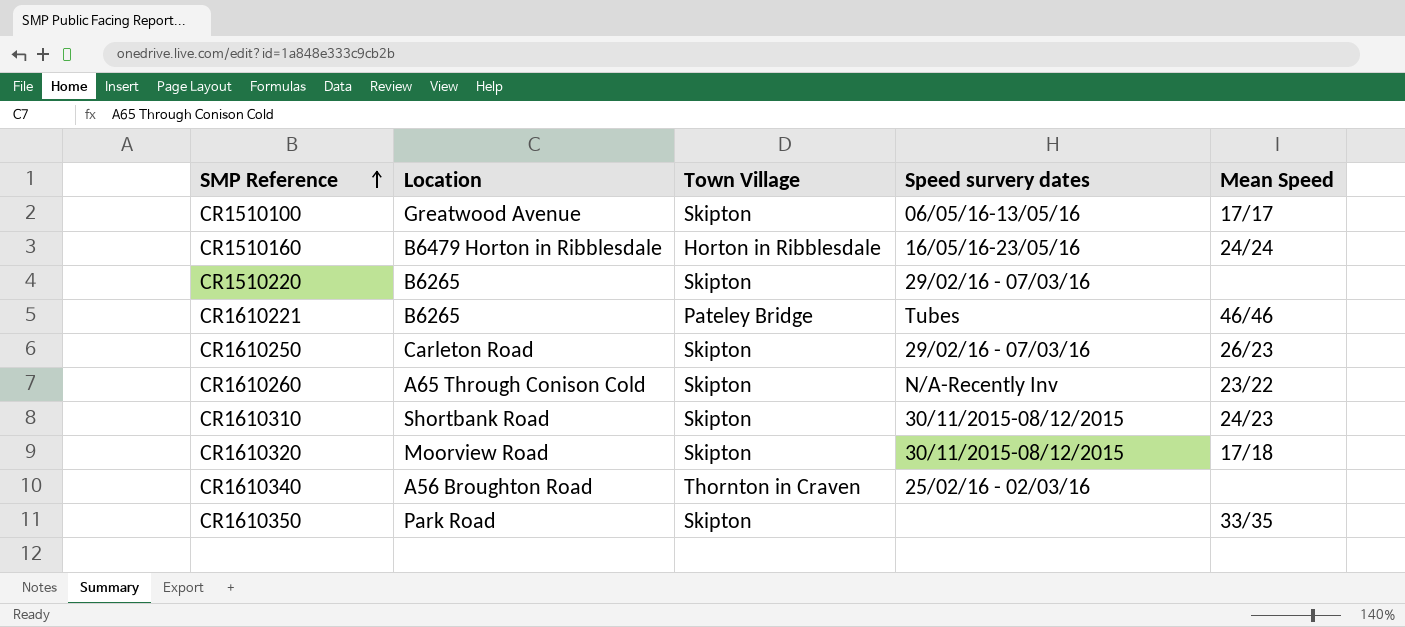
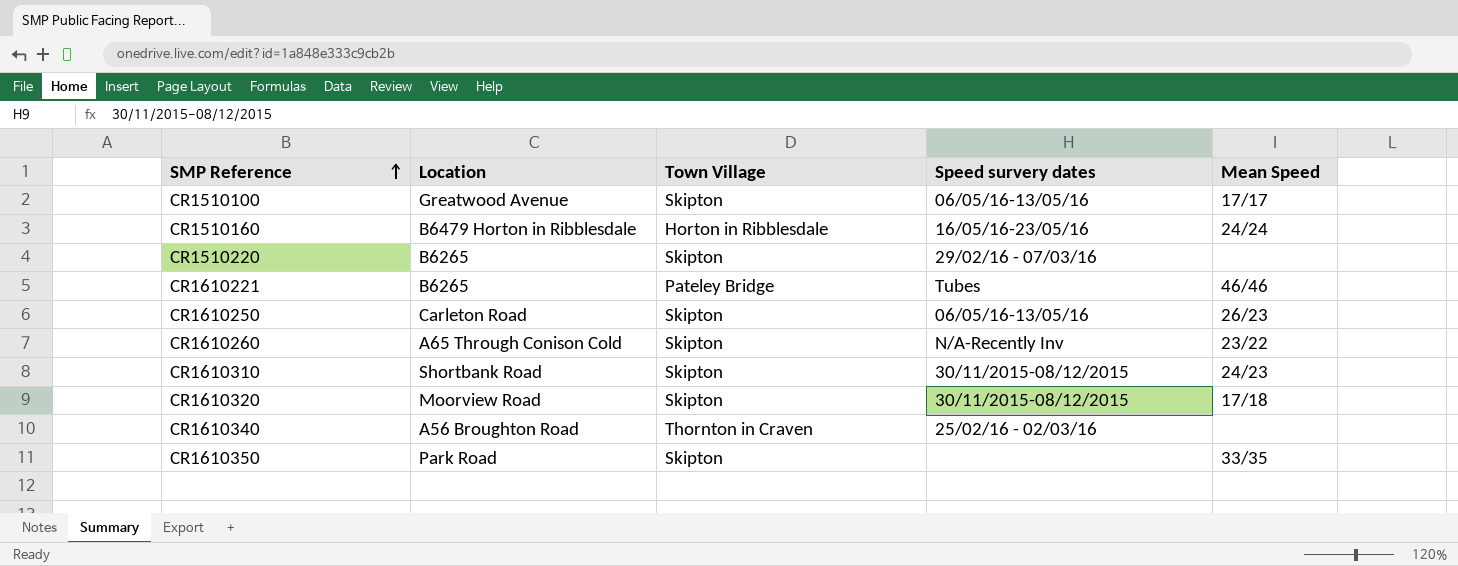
CR1610250 | Speed survery dates: 29/02/16 - 07/03/16 -> 06/05/16-13/05/16

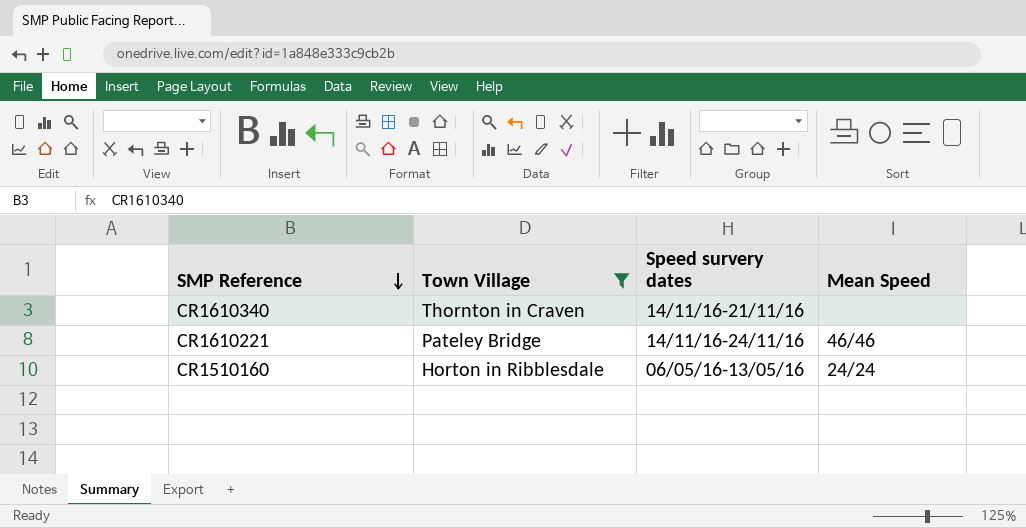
filter: none -> Town Village != Skipton
row order: SMP Reference ascending -> SMP Reference descending
column Location | position: 2 -> none
CR1610340 | Speed survery dates: 25/02/16 - 02/03/16 -> 14/11/16-21/11/16
CR1610221 | Speed survery dates: Tubes -> 14/11/16-24/11/16
CR1510160 | Speed survery dates: 16/05/16-23/05/16 -> 06/05/16-13/05/16

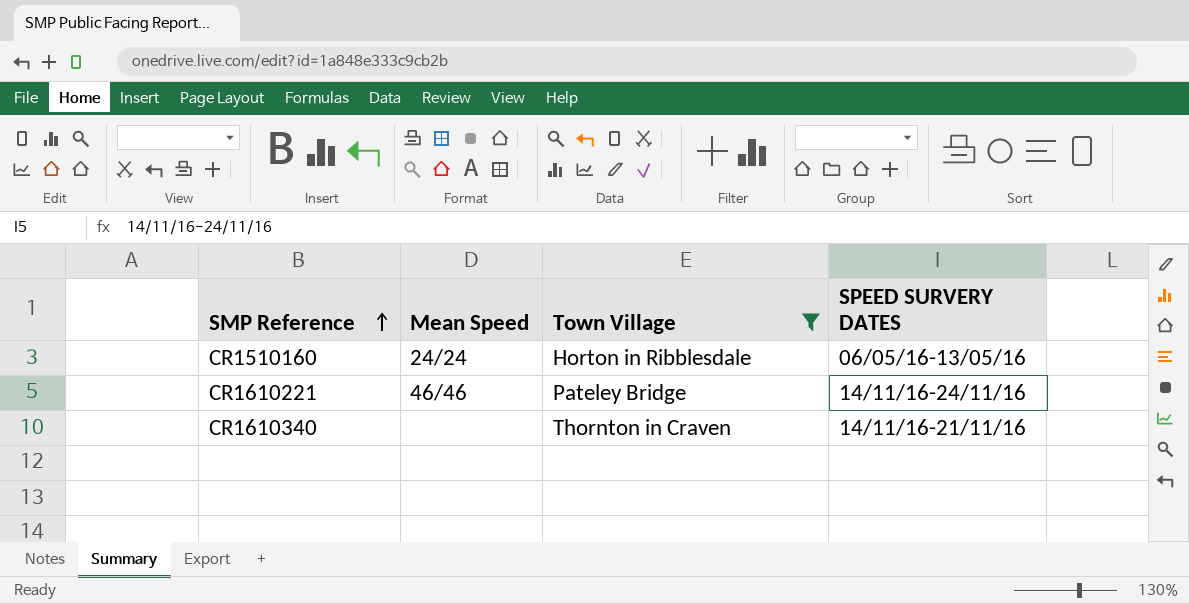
row order: SMP Reference descending -> SMP Reference ascending
column Mean Speed | position: 4 -> 2
column name: Speed survery dates -> SPEED SURVERY DATES

